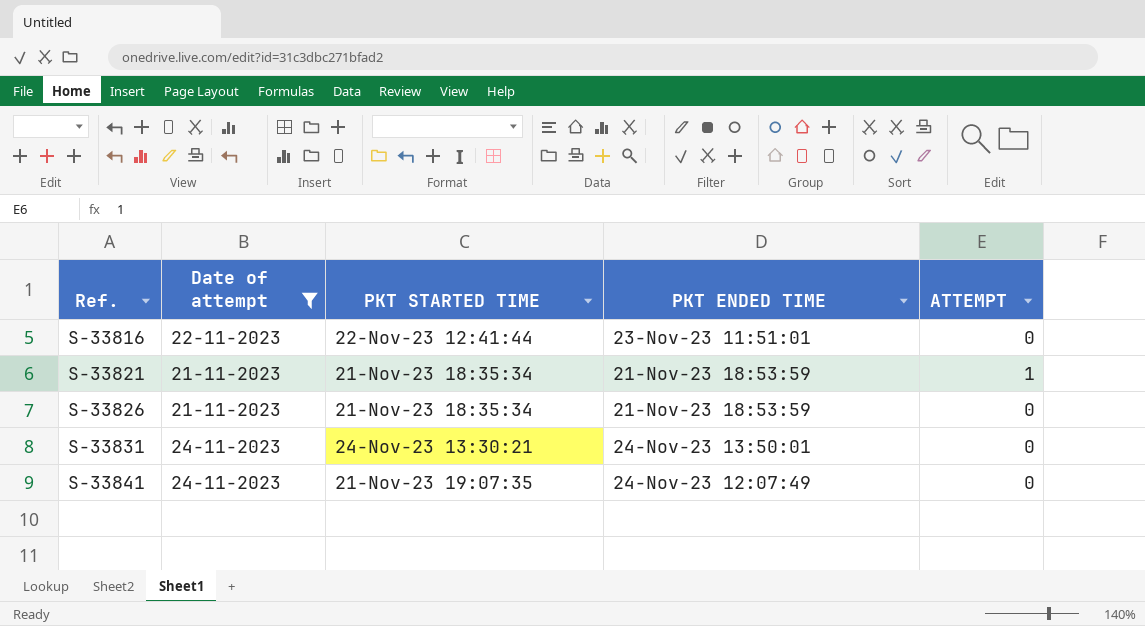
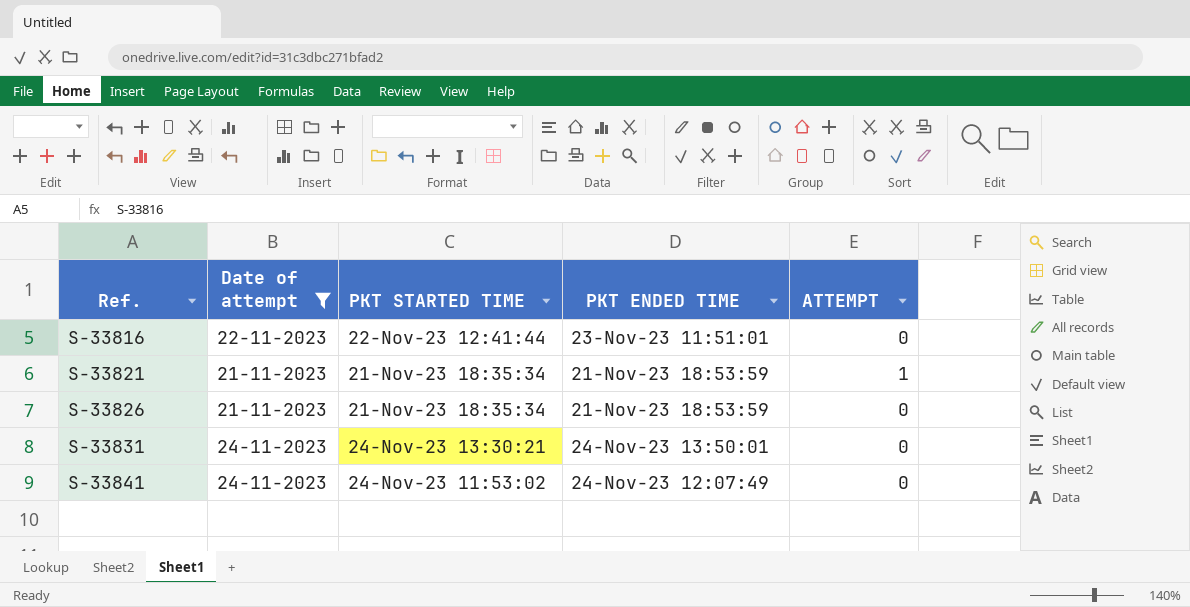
S-33841 | PKT STARTED TIME: 21-Nov-23 19:07:35 -> 24-Nov-23 11:53:02

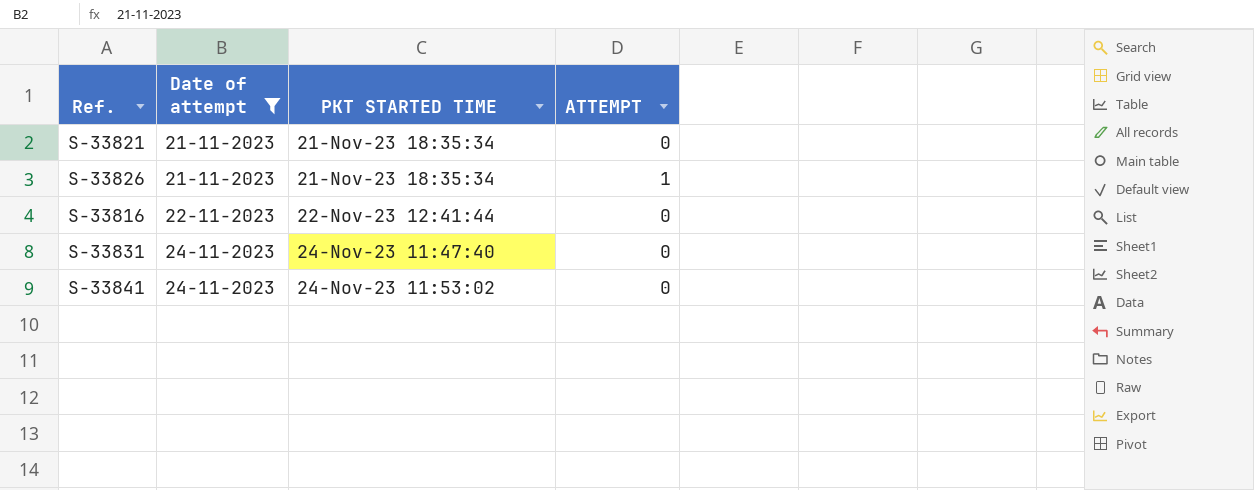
row order: Ref. ascending -> Date of attempt ascending
column PKT ENDED TIME | position: 4 -> none
S-33821 | ATTEMPT: 1 -> 0
S-33826 | ATTEMPT: 0 -> 1
S-33831 | PKT STARTED TIME: 24-Nov-23 13:30:21 -> 24-Nov-23 11:47:40

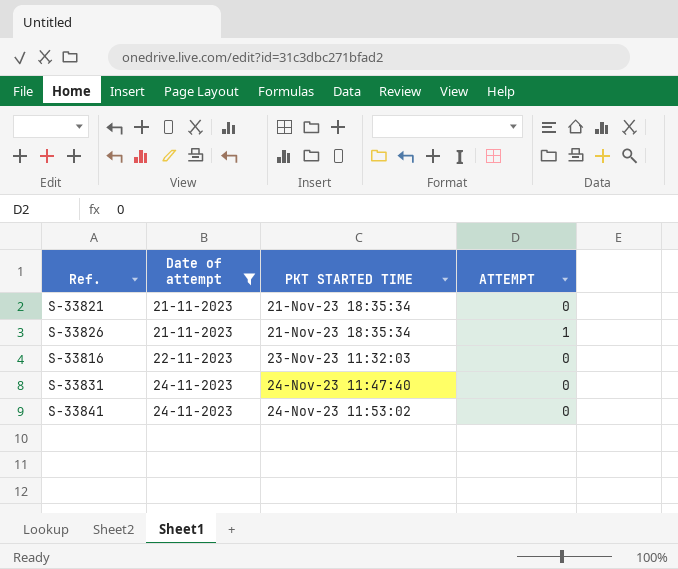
S-33816 | PKT STARTED TIME: 22-Nov-23 12:41:44 -> 23-Nov-23 11:32:03

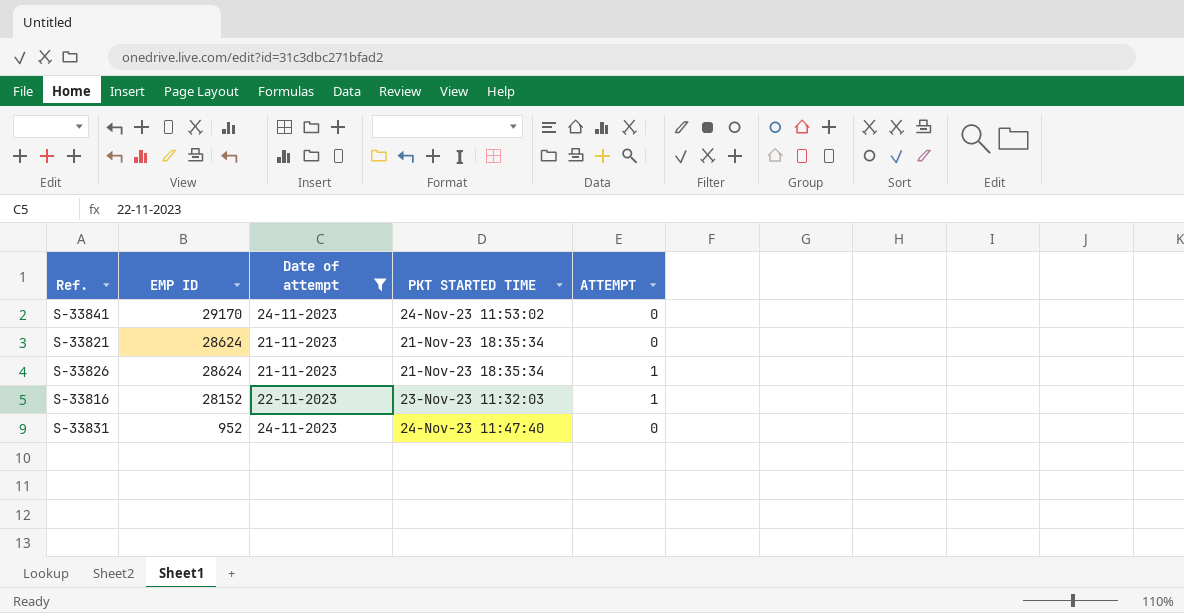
row order: Date of attempt ascending -> EMP ID descending
column EMP ID | position: none -> 2
S-33816 | ATTEMPT: 0 -> 1

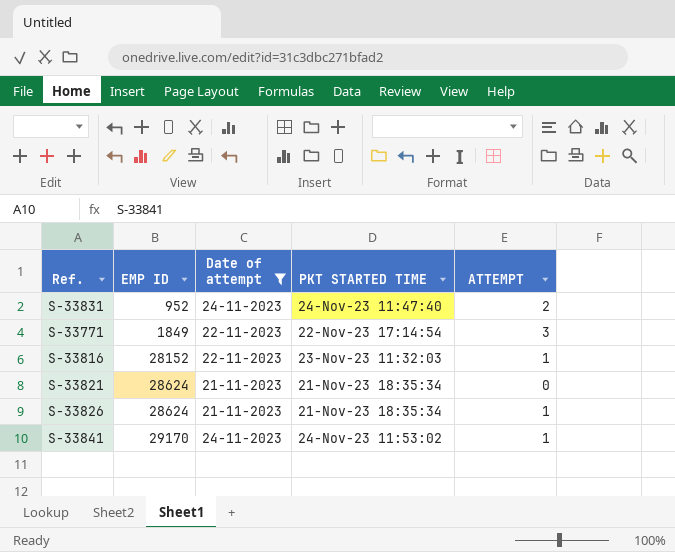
row order: EMP ID descending -> EMP ID ascending
S-33831 | ATTEMPT: 0 -> 2
row S-33771: none -> 1849 | 22-11-2023 | 22-Nov-23 17:14:54 | 3
S-33841 | ATTEMPT: 0 -> 1

